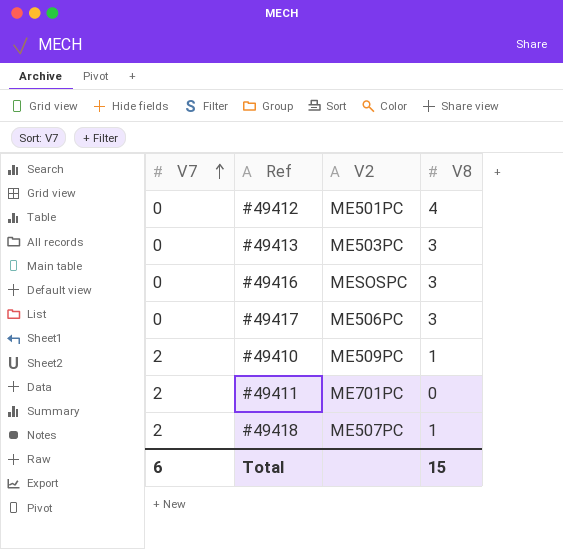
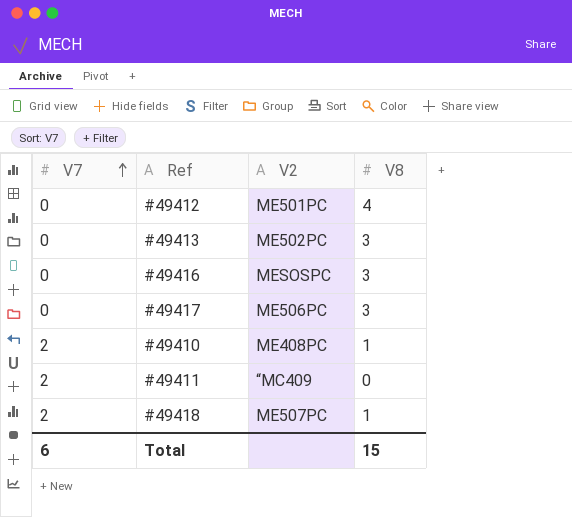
#49413 | V2: ME503PC -> ME502PC
#49410 | V2: ME509PC -> ME408PC
#49411 | V2: ME701PC -> “MC409

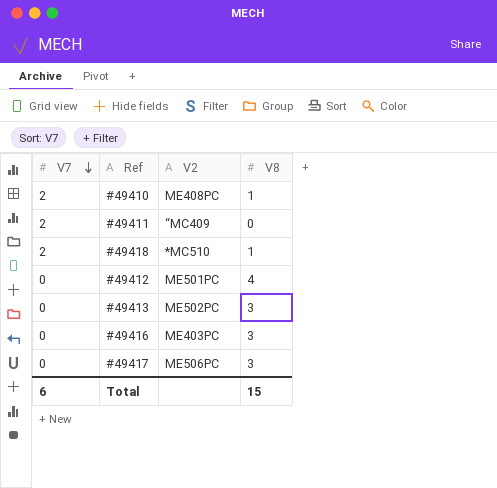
row order: V7 ascending -> V7 descending
#49418 | V2: ME507PC -> *MC510
#49416 | V2: MESOSPC -> ME403PC

